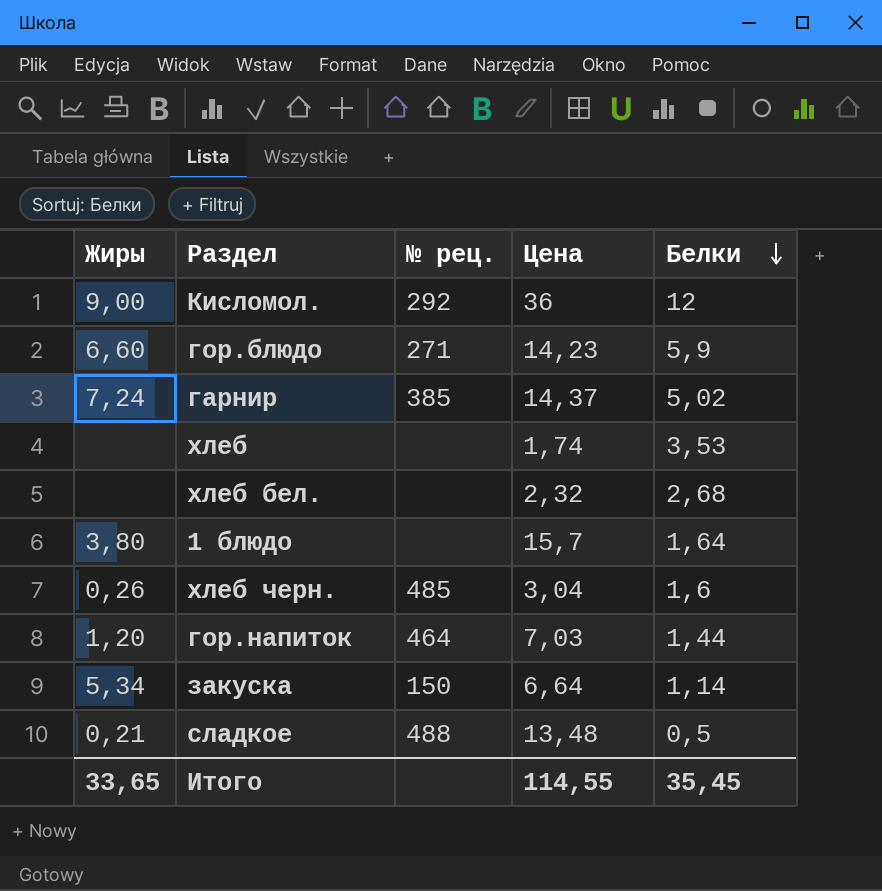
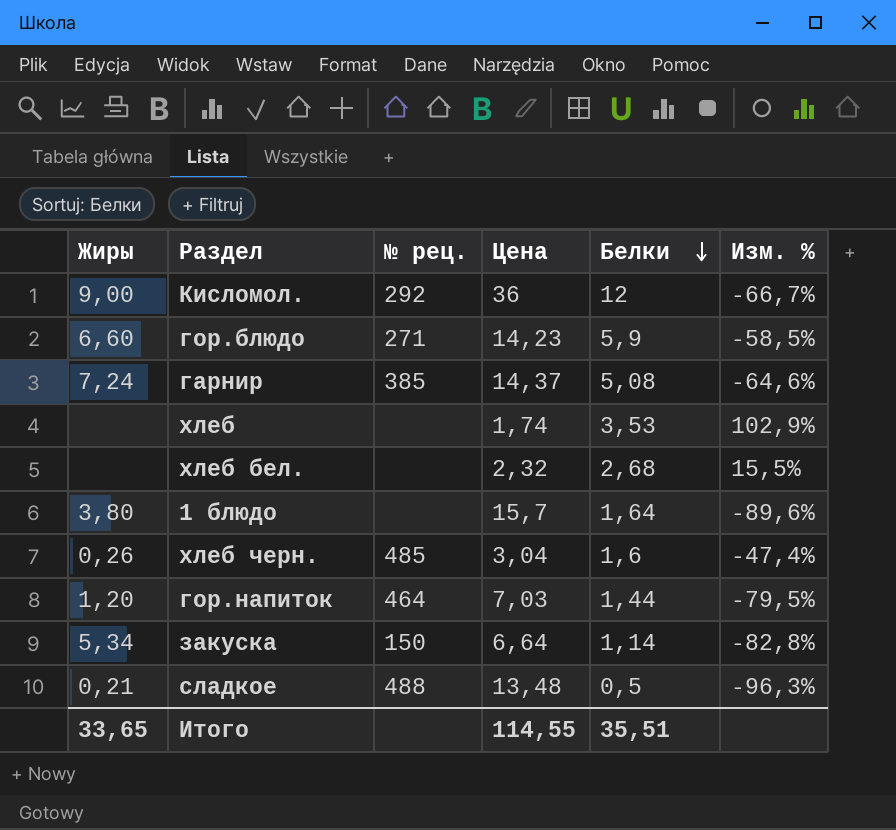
column Изм. % | formula: none -> ([Белки] - [Цена]) / [Цена]
гарнир | Белки: 5,02 -> 5,08
Итого | Белки: 35,45 -> 35,51

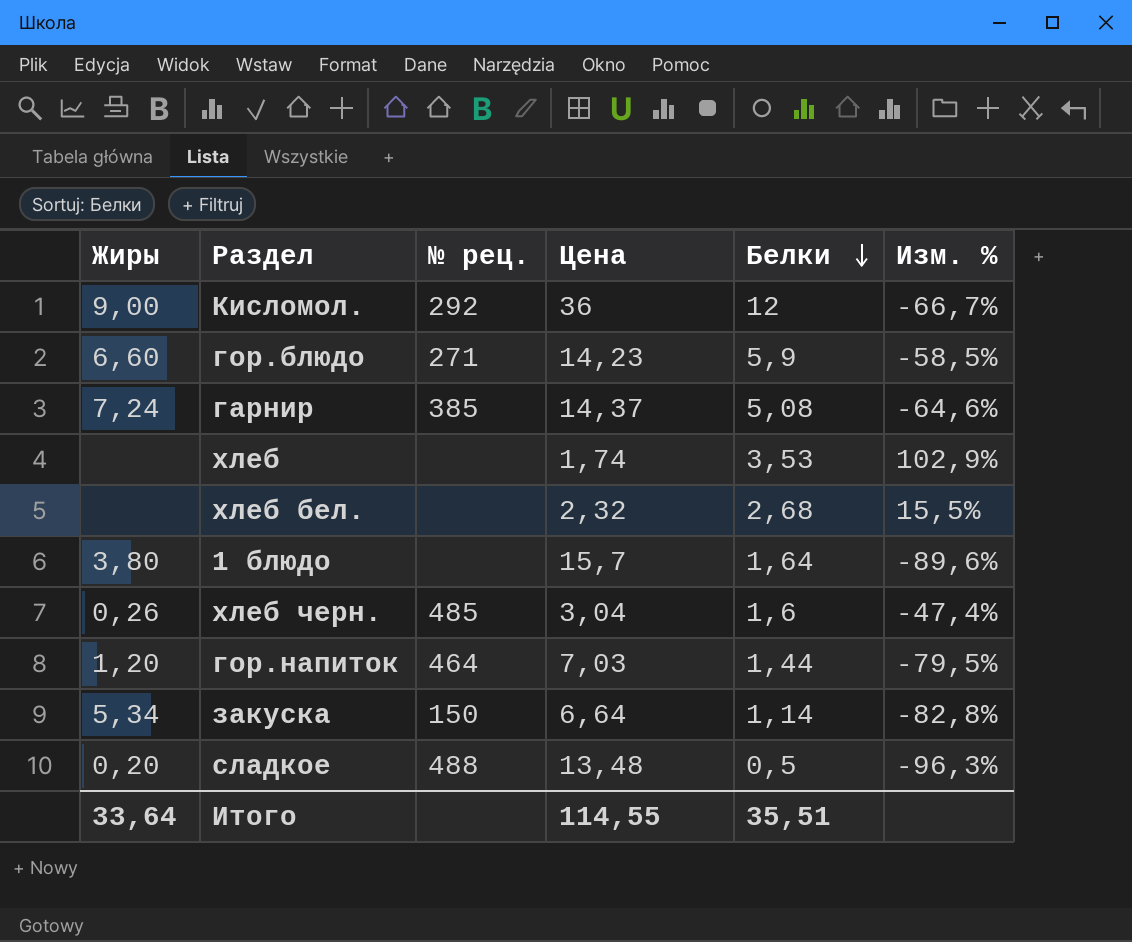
сладкое | Жиры: 0,21 -> 0,20
Итого | Жиры: 33,65 -> 33,64

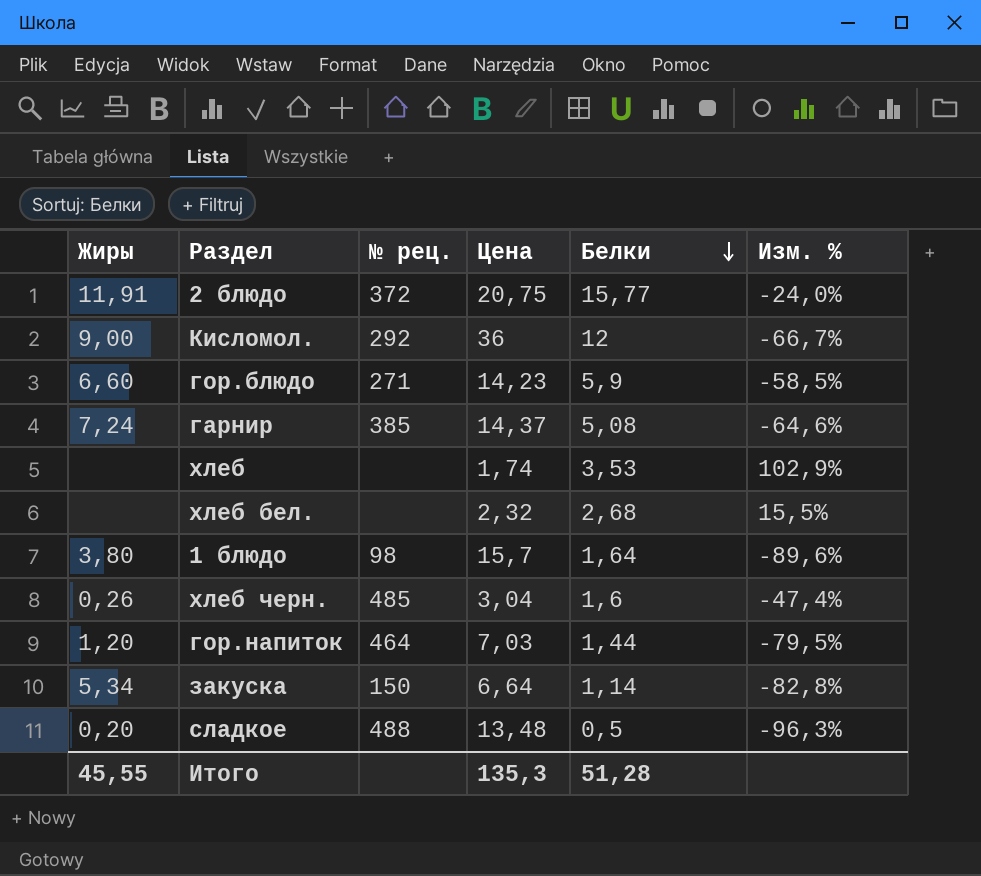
row 2 блюдо: none -> 11,91 | 372 | 20,75 | 15,77 | -24,0%
1 блюдо | № рец.: none -> 98
Итого | Жиры: 33,64 -> 45,55
Итого | Цена: 114,55 -> 135,3
Итого | Белки: 35,51 -> 51,28

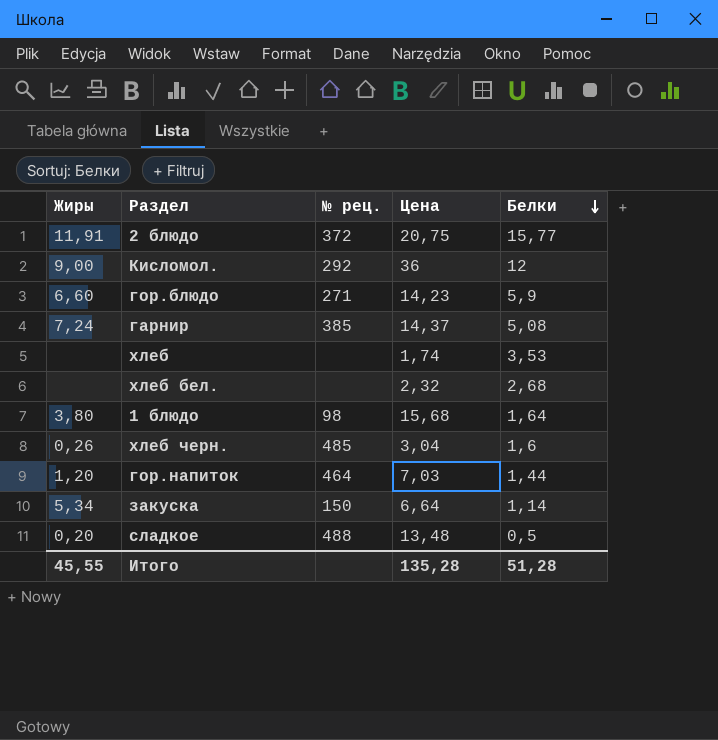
column Изм. % | formula: ([Белки] - [Цена]) / [Цена] -> none
1 блюдо | Цена: 15,7 -> 15,68
Итого | Цена: 135,3 -> 135,28

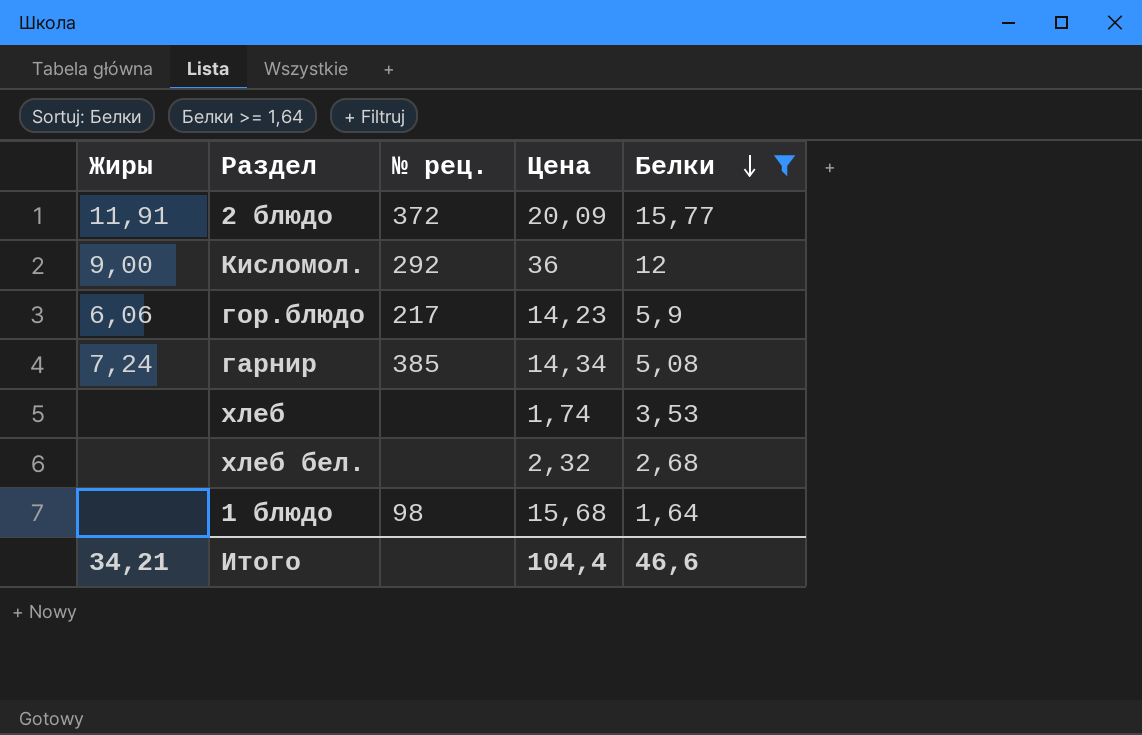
filter: none -> Белки >= 1,64
2 блюдо | Цена: 20,75 -> 20,09
гор.блюдо | Жиры: 6,60 -> 6,06
гор.блюдо | № рец.: 271 -> 217
гарнир | Цена: 14,37 -> 14,34
1 блюдо | Жиры: 3,80 -> none
Итого | Жиры: 45,55 -> 34,21
Итого | Цена: 135,28 -> 104,4
Итого | Белки: 51,28 -> 46,6

